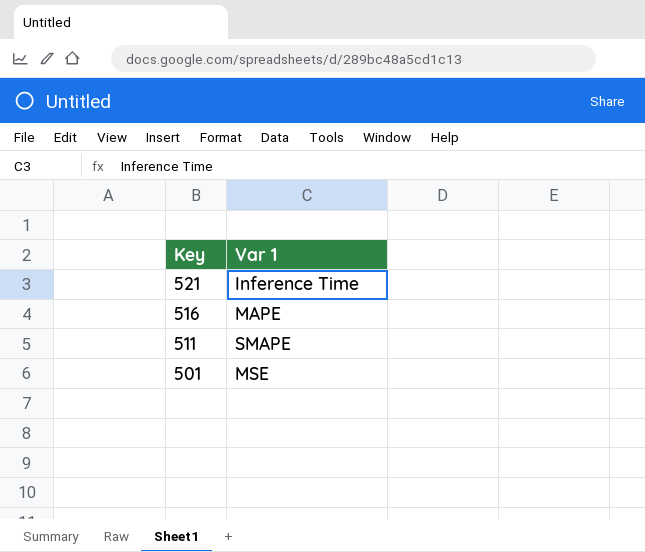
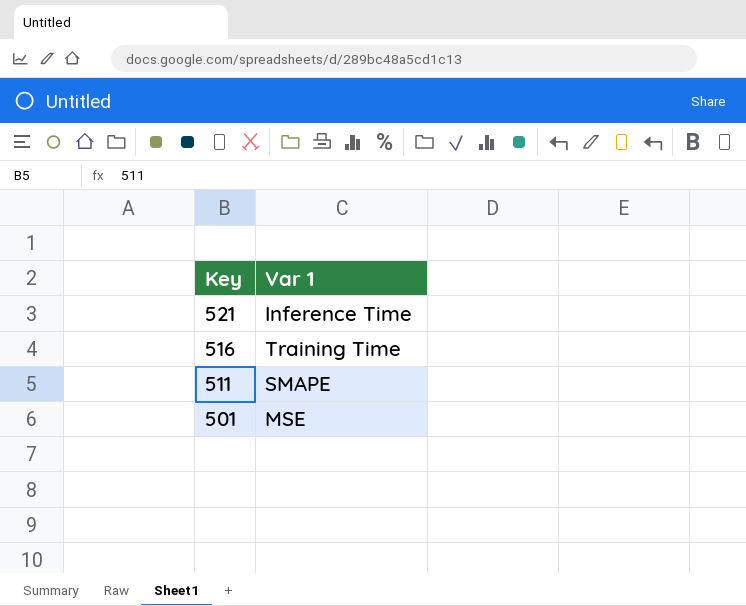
516 | Var 1: MAPE -> Training Time

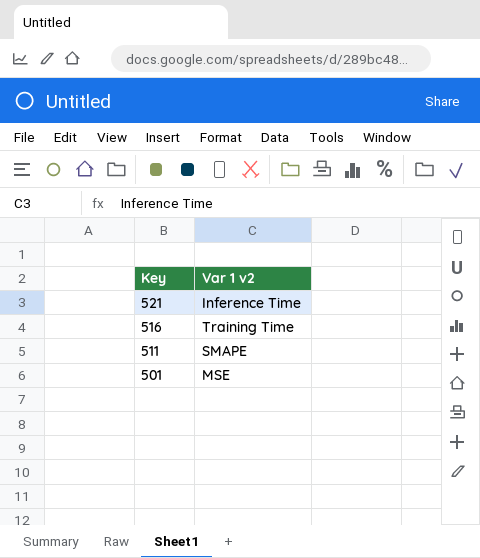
column name: Var 1 -> Var 1 v2

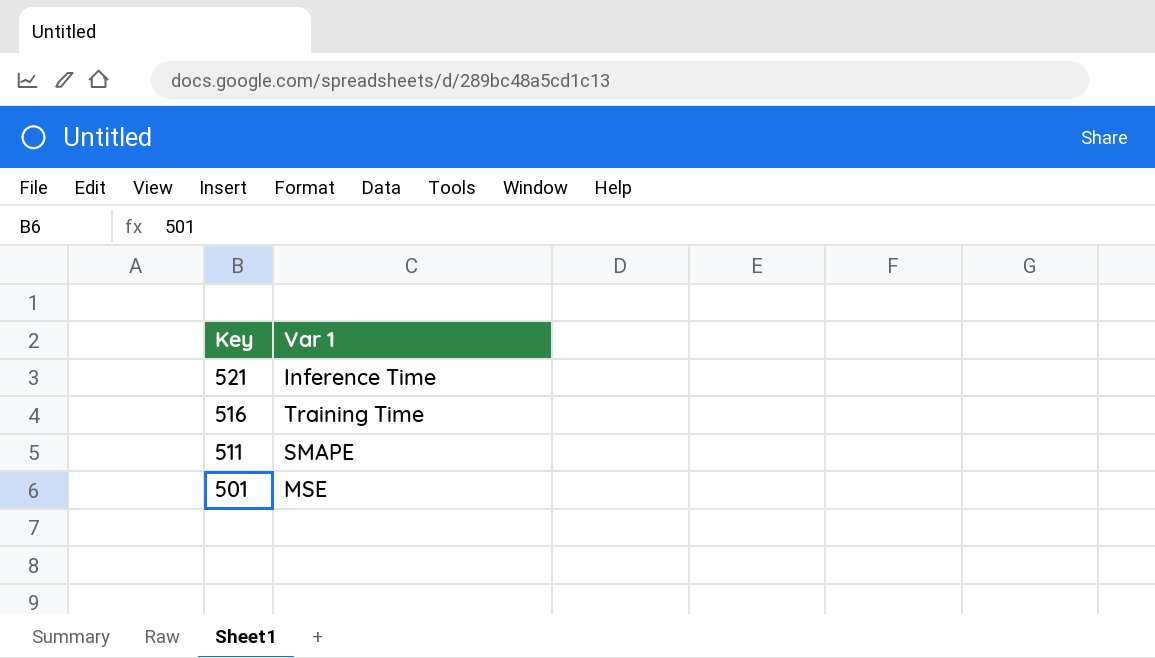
column name: Var 1 v2 -> Var 1

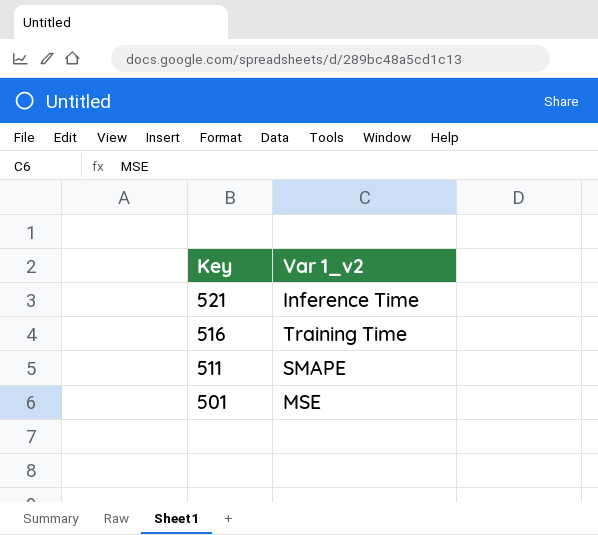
column name: Var 1 -> Var 1_v2

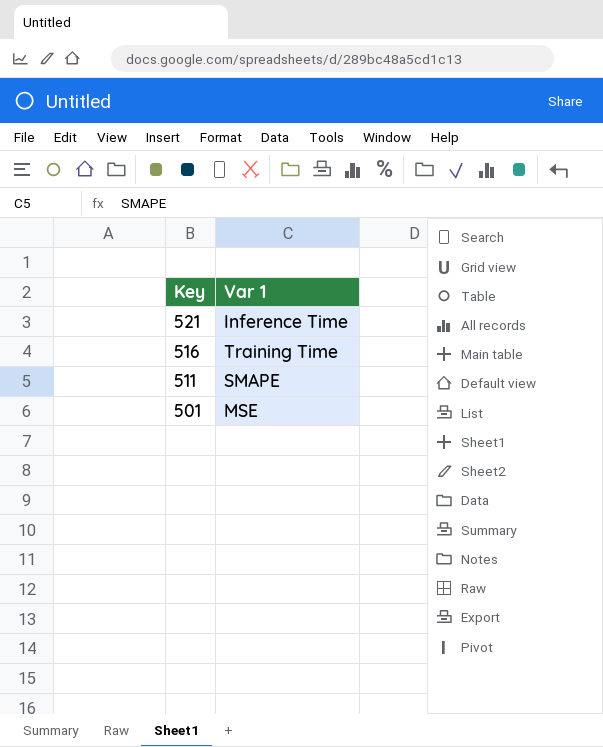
column name: Var 1_v2 -> Var 1

